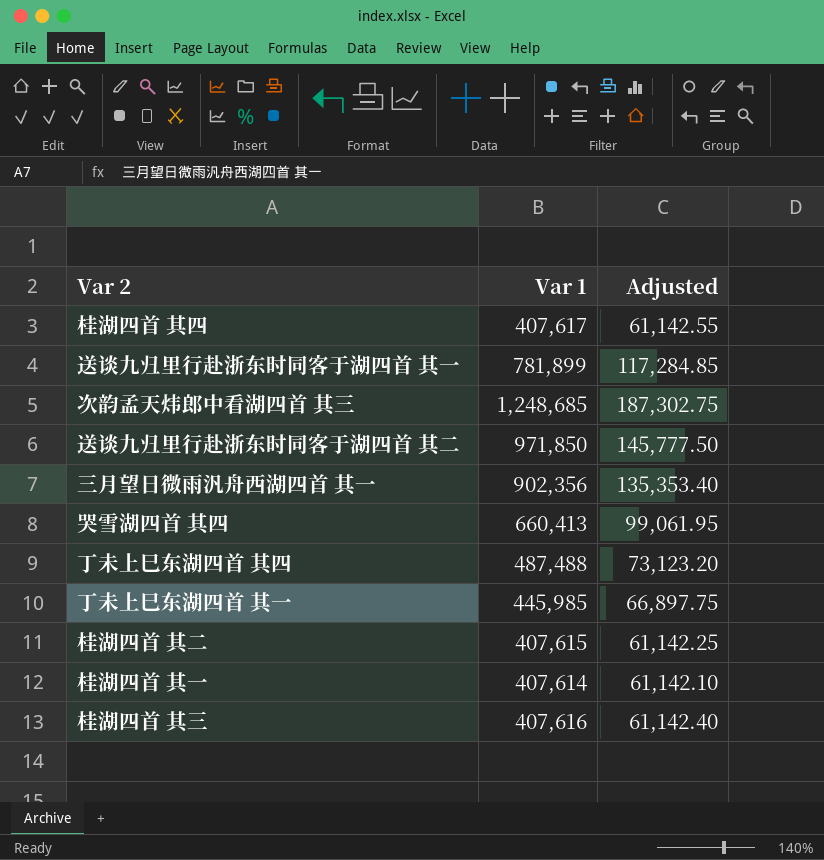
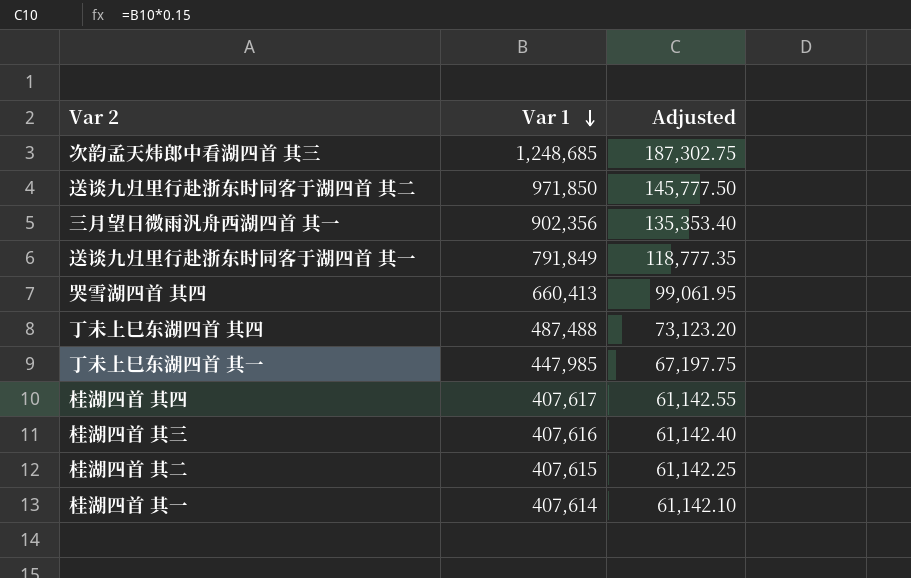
row order: none -> Var 1 descending
送谈九归里行赴浙东时同客于湖四首 其一 | Var 1: 781,899 -> 791,849
送谈九归里行赴浙东时同客于湖四首 其一 | Adjusted: 117,284.85 -> 118,777.35
丁未上巳东湖四首 其一 | Var 1: 445,985 -> 447,985
丁未上巳东湖四首 其一 | Adjusted: 66,897.75 -> 67,197.75

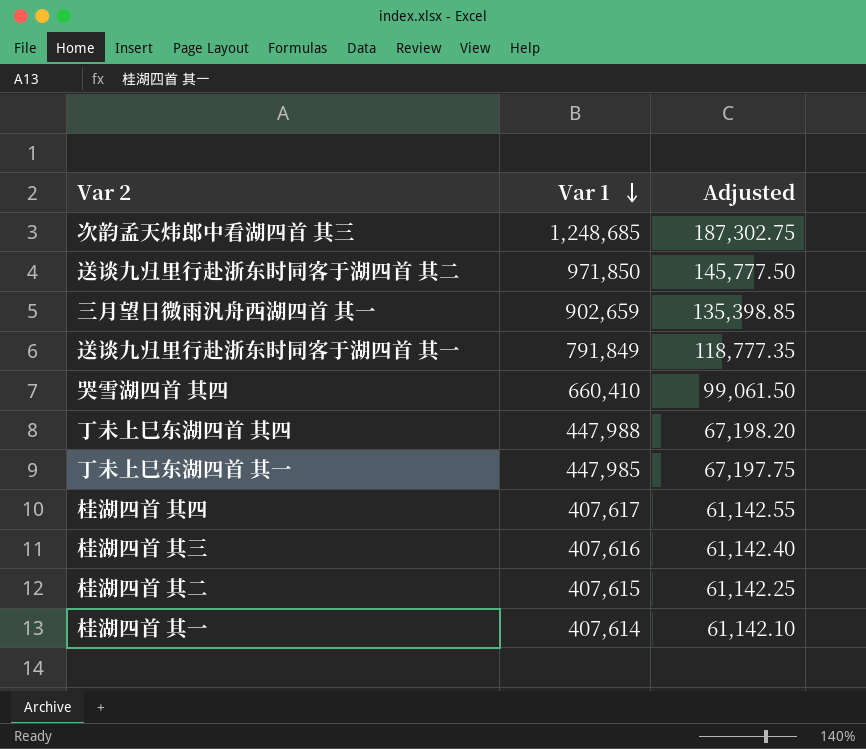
三月望日微雨汎舟西湖四首 其一 | Var 1: 902,356 -> 902,659
三月望日微雨汎舟西湖四首 其一 | Adjusted: 135,353.40 -> 135,398.85
哭雪湖四首 其四 | Var 1: 660,413 -> 660,410
哭雪湖四首 其四 | Adjusted: 99,061.95 -> 99,061.50
丁未上巳东湖四首 其四 | Var 1: 487,488 -> 447,988
丁未上巳东湖四首 其四 | Adjusted: 73,123.20 -> 67,198.20

